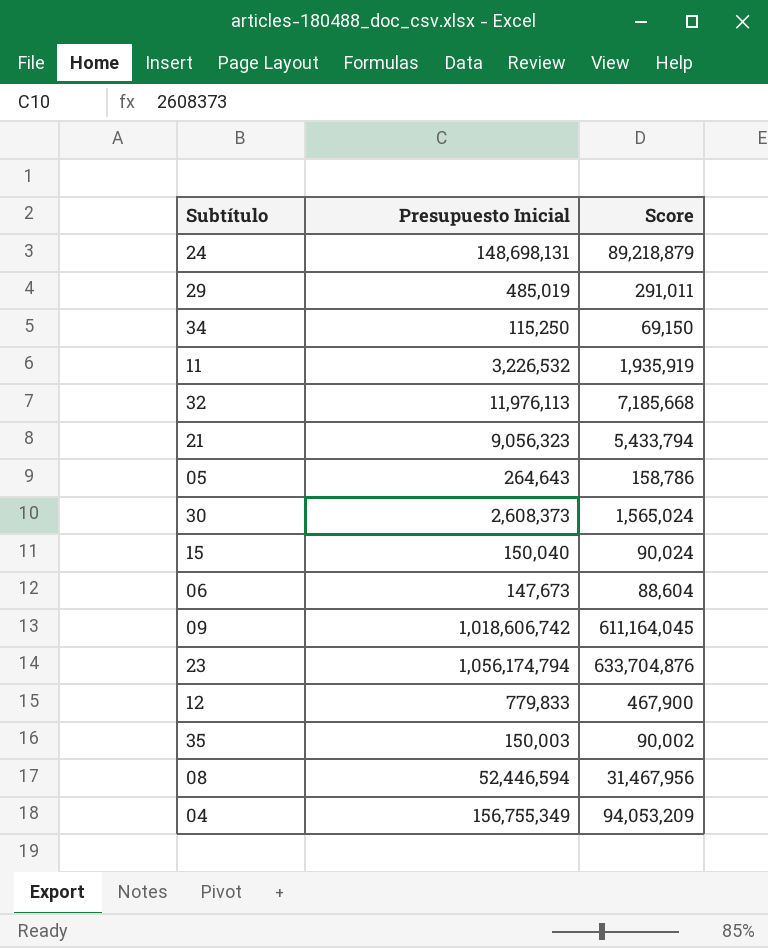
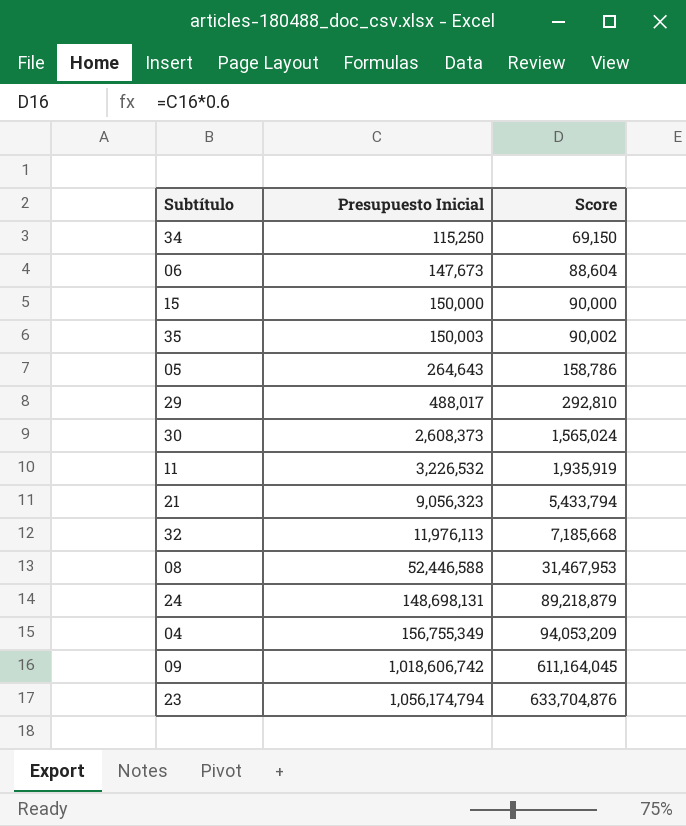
row order: none -> Presupuesto Inicial ascending
row 12: 779,833 | 467,900 -> none
15 | Presupuesto Inicial: 150,040 -> 150,000
15 | Score: 90,024 -> 90,000
29 | Presupuesto Inicial: 485,019 -> 488,017
29 | Score: 291,011 -> 292,810
08 | Presupuesto Inicial: 52,446,594 -> 52,446,588
08 | Score: 31,467,956 -> 31,467,953

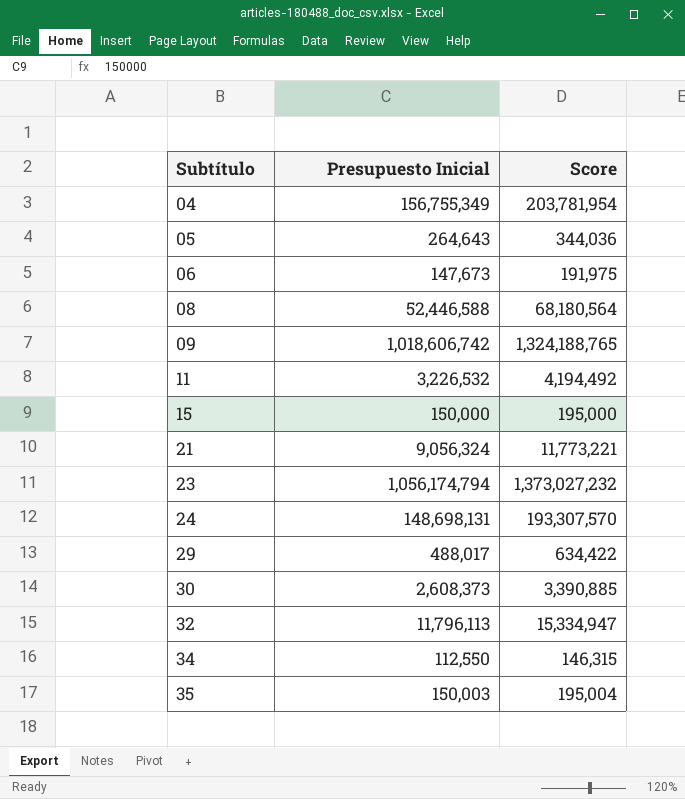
row order: Presupuesto Inicial ascending -> Subtítulo ascending
column Score | formula: [Presupuesto Inicial] * 0.6 -> [Presupuesto Inicial] * 1.3
21 | Presupuesto Inicial: 9,056,323 -> 9,056,324
32 | Presupuesto Inicial: 11,976,113 -> 11,796,113
34 | Presupuesto Inicial: 115,250 -> 112,550

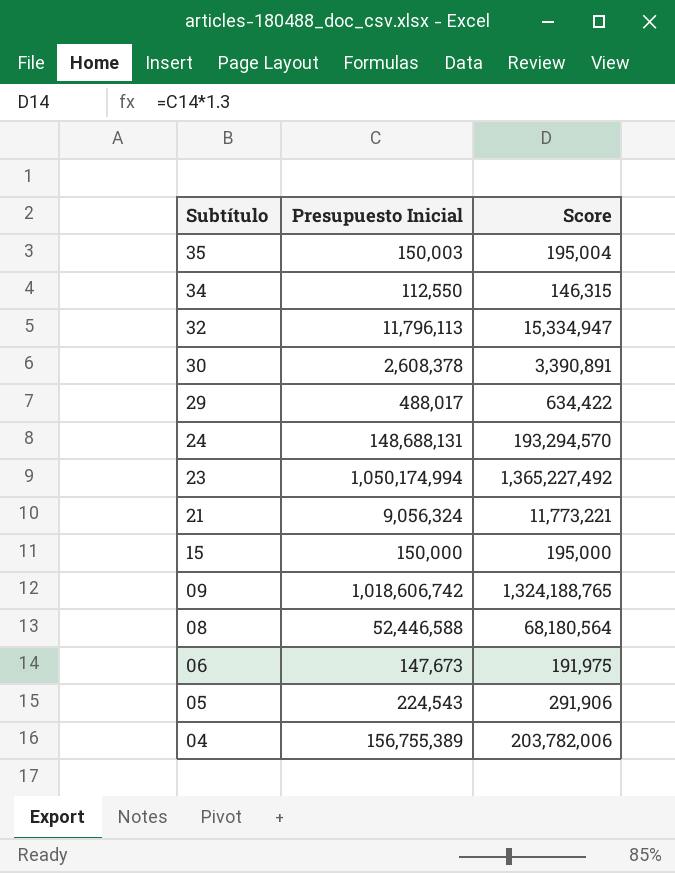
row order: Subtítulo ascending -> Subtítulo descending
row 11: 3,226,532 | 4,194,492 -> none
30 | Presupuesto Inicial: 2,608,373 -> 2,608,378
30 | Score: 3,390,885 -> 3,390,891
24 | Presupuesto Inicial: 148,698,131 -> 148,688,131
24 | Score: 193,307,570 -> 193,294,570
23 | Presupuesto Inicial: 1,056,174,794 -> 1,050,174,994
23 | Score: 1,373,027,232 -> 1,365,227,492
05 | Presupuesto Inicial: 264,643 -> 224,543
05 | Score: 344,036 -> 291,906
04 | Presupuesto Inicial: 156,755,349 -> 156,755,389
04 | Score: 203,781,954 -> 203,782,006

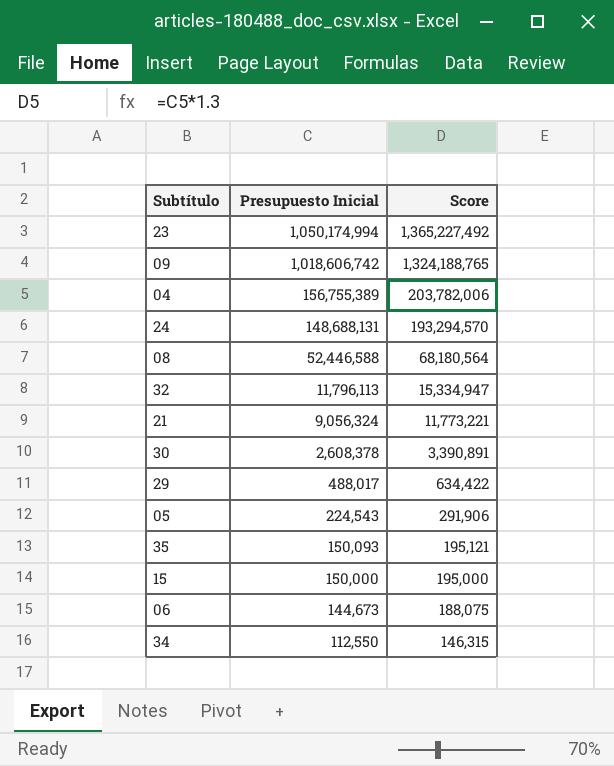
row order: Subtítulo descending -> Presupuesto Inicial descending
35 | Presupuesto Inicial: 150,003 -> 150,093
35 | Score: 195,004 -> 195,121
06 | Presupuesto Inicial: 147,673 -> 144,673
06 | Score: 191,975 -> 188,075

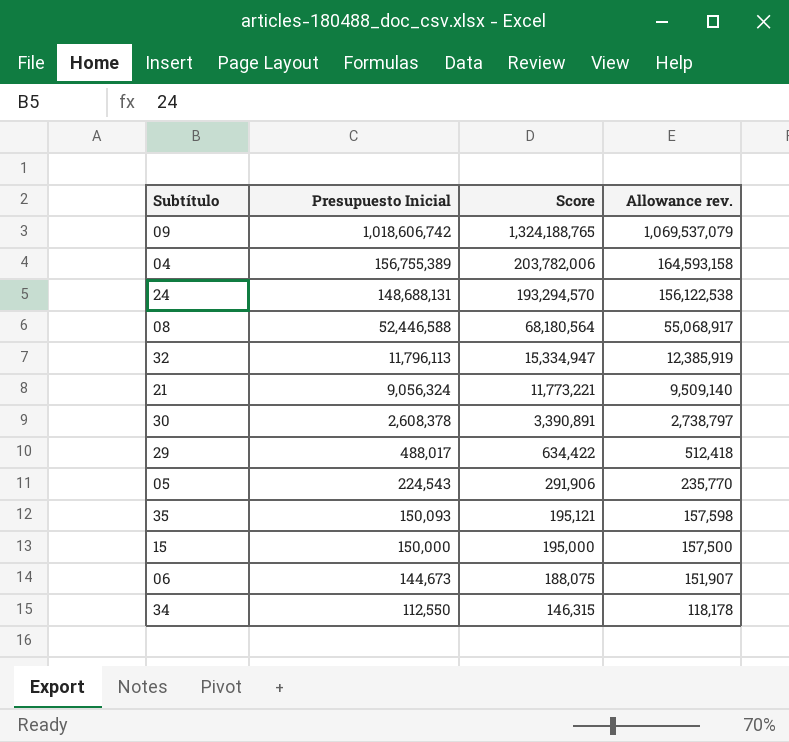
column Allowance rev. | formula: none -> [Presupuesto Inicial] * 1.05
row 23: 1,050,174,994 | 1,365,227,492 -> none

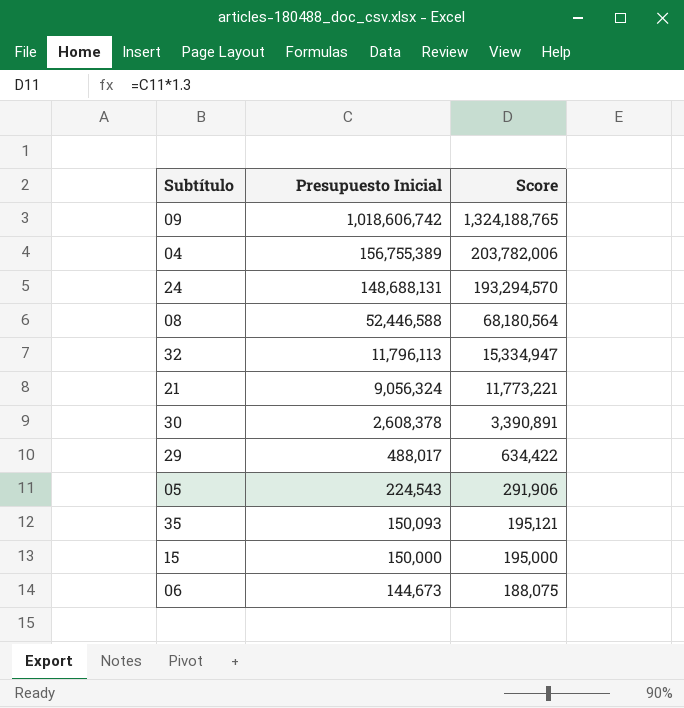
column Allowance rev. | formula: [Presupuesto Inicial] * 1.05 -> none
row 34: 112,550 | 146,315 | 118,178 -> none

